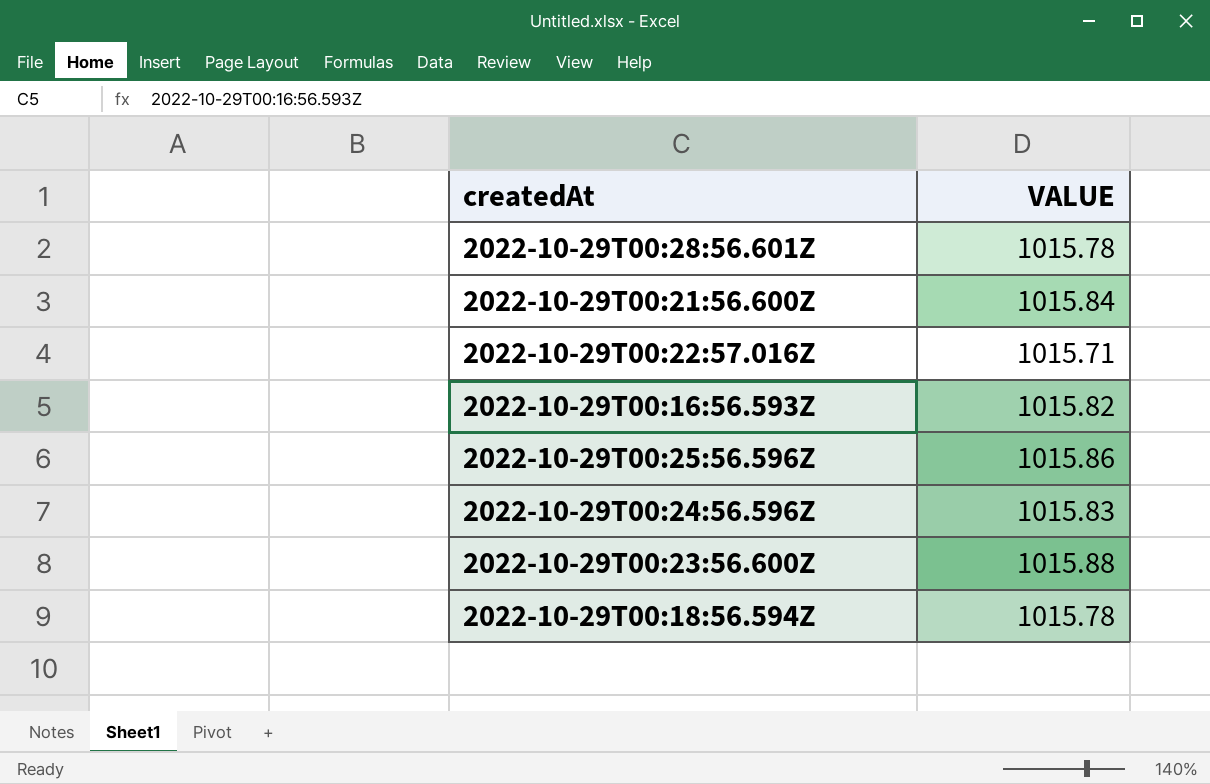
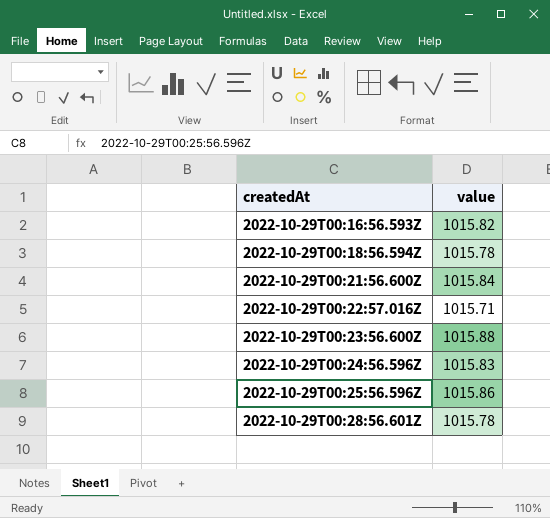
row order: none -> createdAt ascending
column name: VALUE -> value

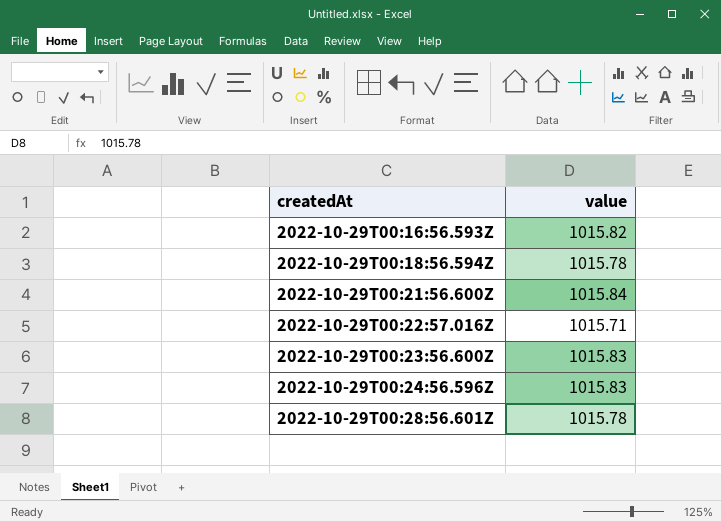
row 2022-10-29T00:25:56.596Z: 1015.86 -> none
2022-10-29T00:23:56.600Z | value: 1015.88 -> 1015.83

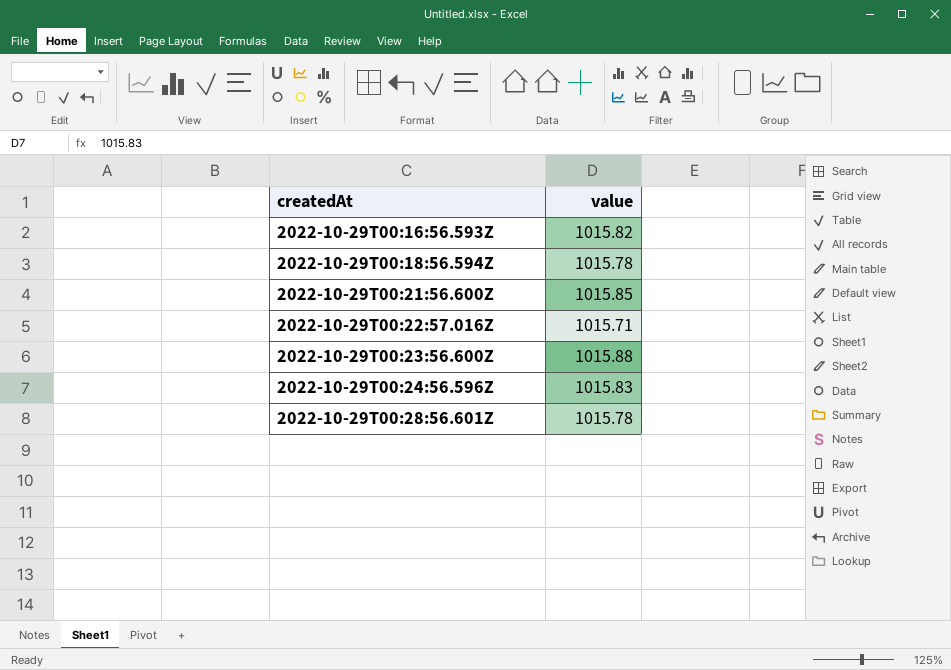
2022-10-29T00:21:56.600Z | value: 1015.84 -> 1015.85
2022-10-29T00:23:56.600Z | value: 1015.83 -> 1015.88

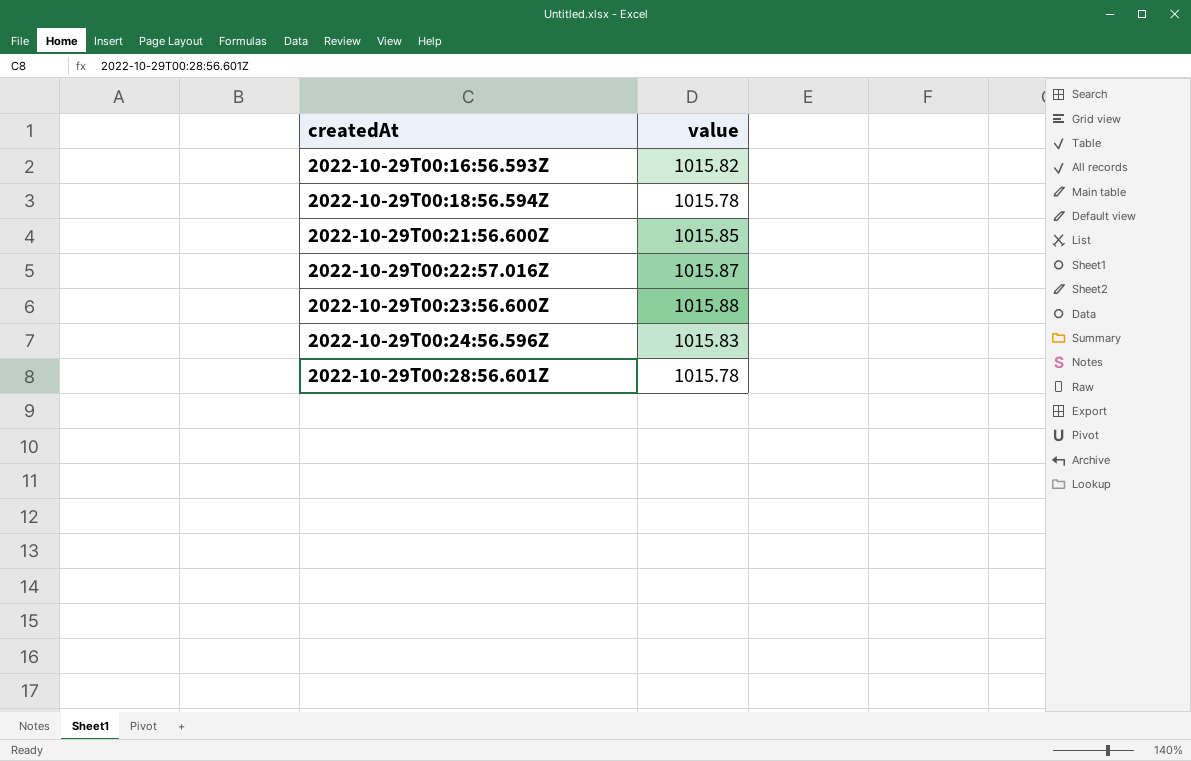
2022-10-29T00:22:57.016Z | value: 1015.71 -> 1015.87

